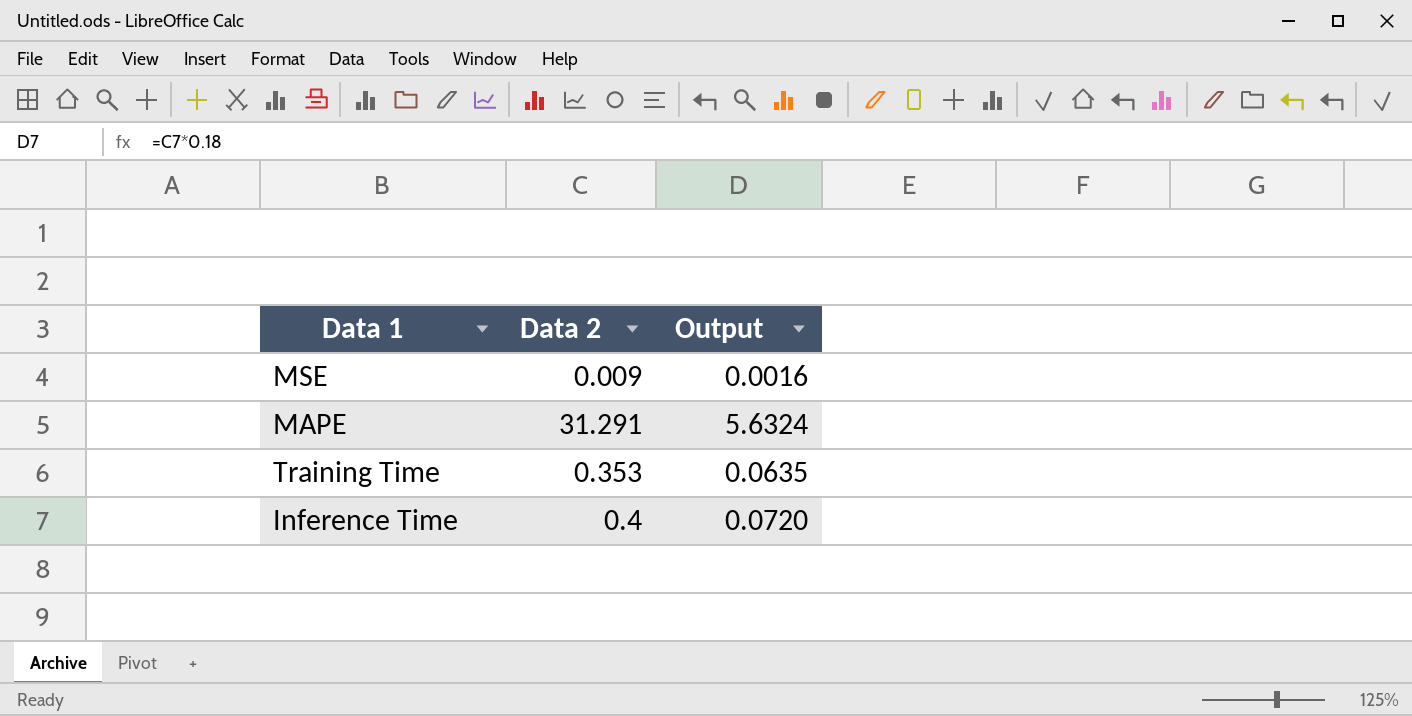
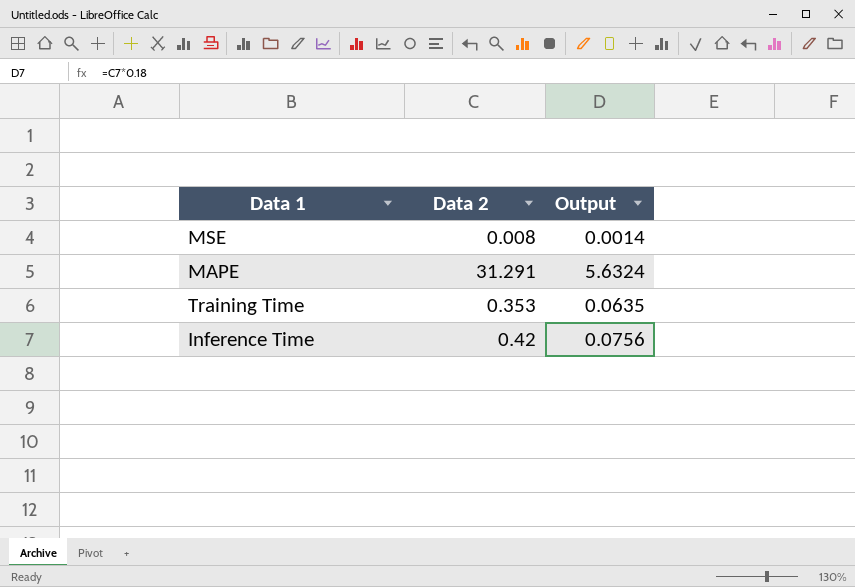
MSE | Data 2: 0.009 -> 0.008
MSE | Output: 0.0016 -> 0.0014
Inference Time | Data 2: 0.4 -> 0.42
Inference Time | Output: 0.0720 -> 0.0756

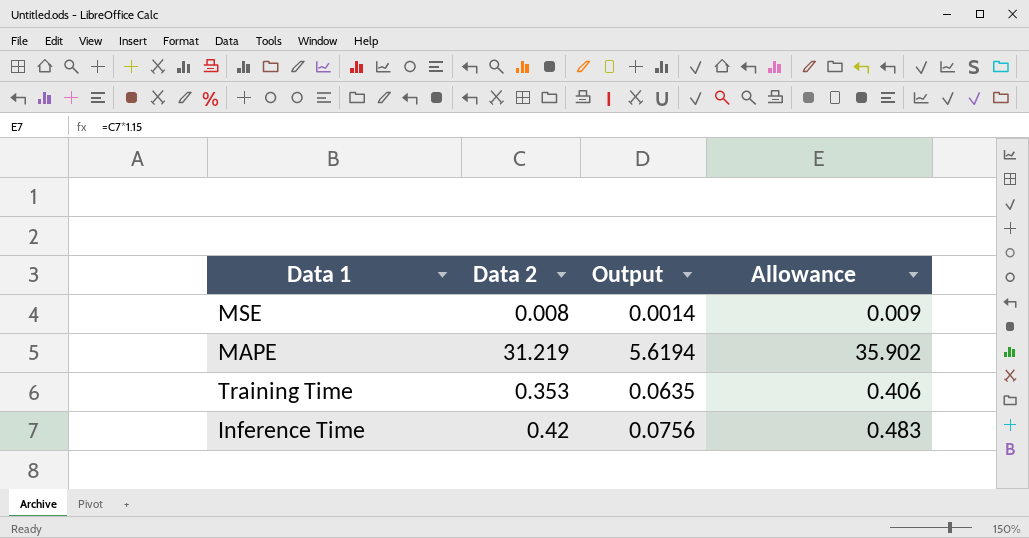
column Allowance | formula: none -> [Data 2] * 1.15
MAPE | Data 2: 31.291 -> 31.219
MAPE | Output: 5.6324 -> 5.6194

